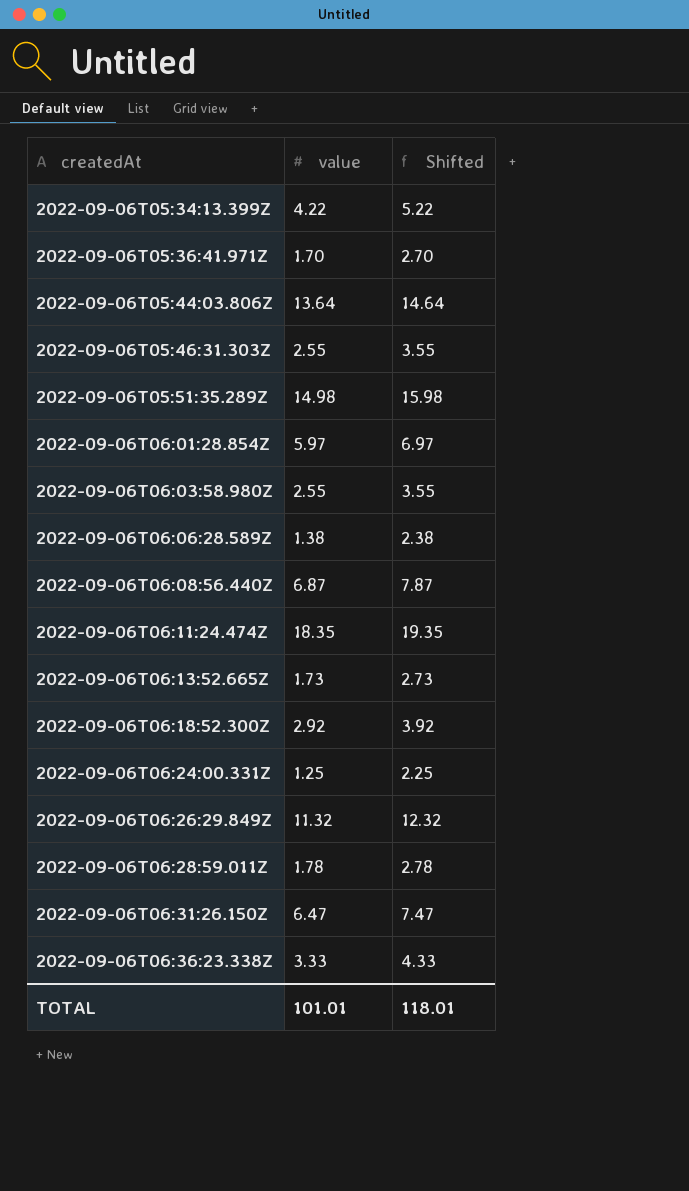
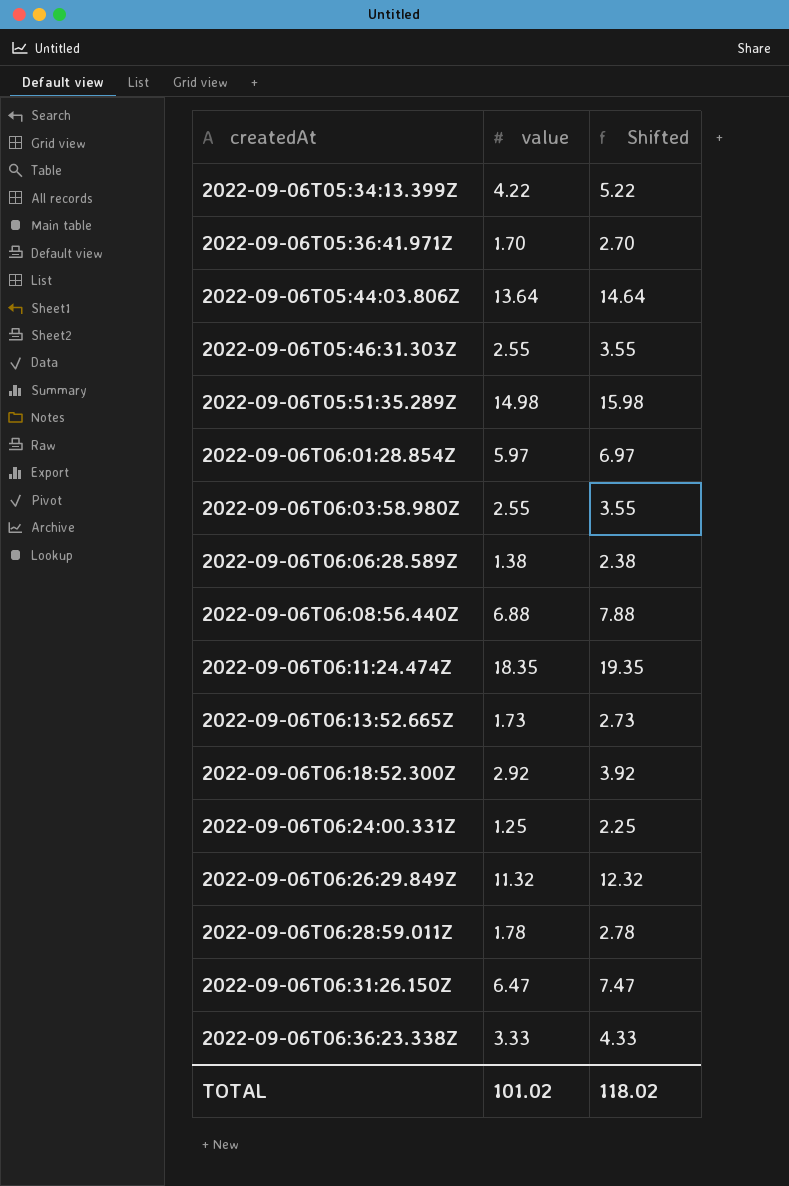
2022-09-06T06:08:56.440Z | value: 6.87 -> 6.88
2022-09-06T06:08:56.440Z | Shifted: 7.87 -> 7.88
TOTAL | value: 101.01 -> 101.02
TOTAL | Shifted: 118.01 -> 118.02

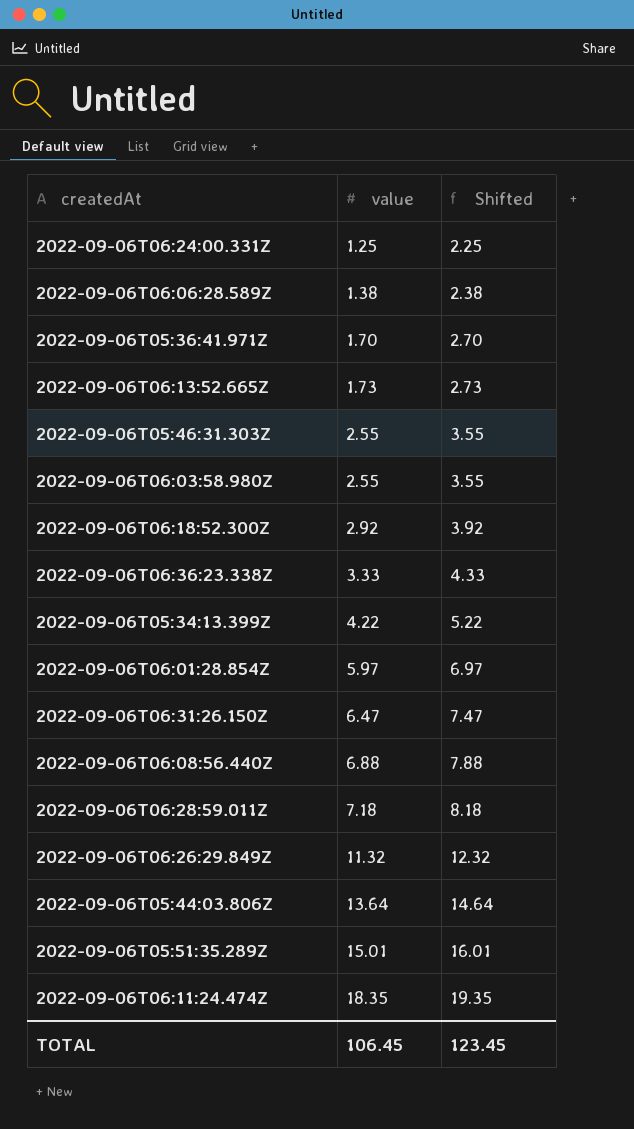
row order: createdAt ascending -> value ascending
2022-09-06T06:28:59.011Z | value: 1.78 -> 7.18
2022-09-06T06:28:59.011Z | Shifted: 2.78 -> 8.18
2022-09-06T05:51:35.289Z | value: 14.98 -> 15.01
2022-09-06T05:51:35.289Z | Shifted: 15.98 -> 16.01
TOTAL | value: 101.02 -> 106.45
TOTAL | Shifted: 118.02 -> 123.45

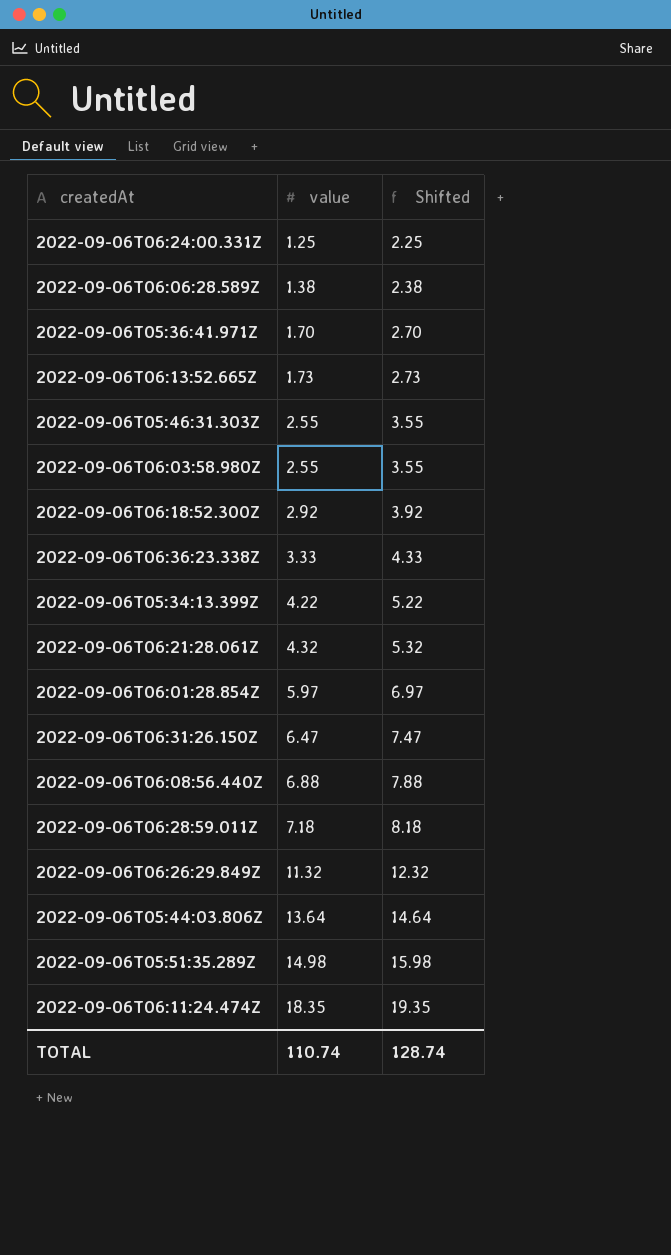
row 2022-09-06T06:21:28.061Z: none -> 4.32 | 5.32
2022-09-06T05:51:35.289Z | value: 15.01 -> 14.98
2022-09-06T05:51:35.289Z | Shifted: 16.01 -> 15.98
TOTAL | value: 106.45 -> 110.74
TOTAL | Shifted: 123.45 -> 128.74

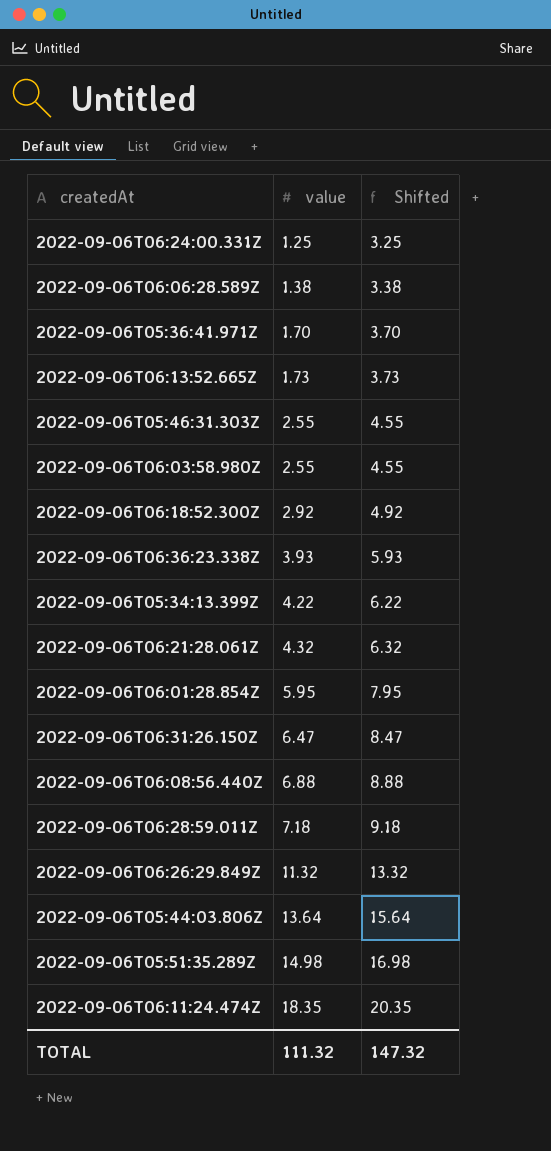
column Shifted | formula: [value] + 1 -> [value] + 2
2022-09-06T06:36:23.338Z | value: 3.33 -> 3.93
2022-09-06T06:01:28.854Z | value: 5.97 -> 5.95
TOTAL | value: 110.74 -> 111.32
TOTAL | Shifted: 128.74 -> 147.32

